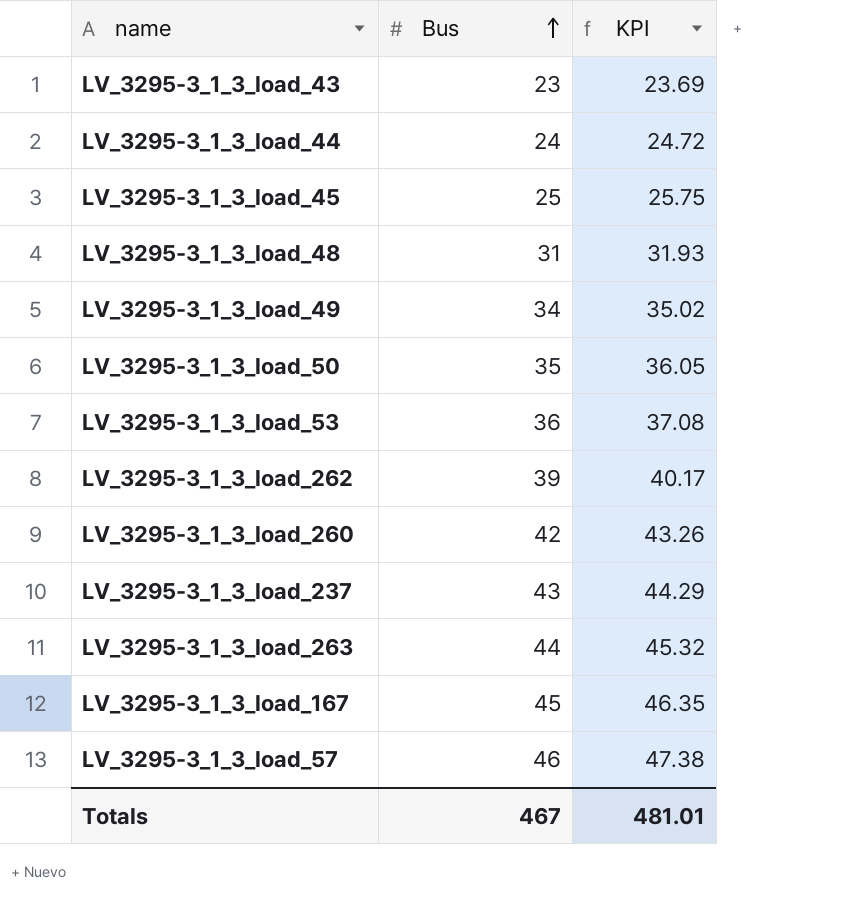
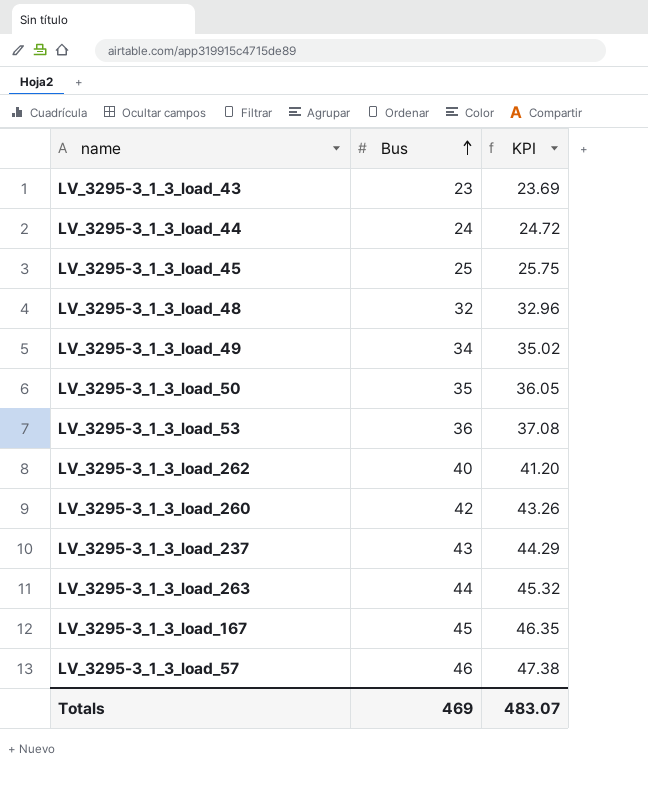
LV_3295-3_1_3_load_48 | Bus: 31 -> 32
LV_3295-3_1_3_load_48 | KPI: 31.93 -> 32.96
LV_3295-3_1_3_load_262 | Bus: 39 -> 40
LV_3295-3_1_3_load_262 | KPI: 40.17 -> 41.20
Totals | Bus: 467 -> 469
Totals | KPI: 481.01 -> 483.07

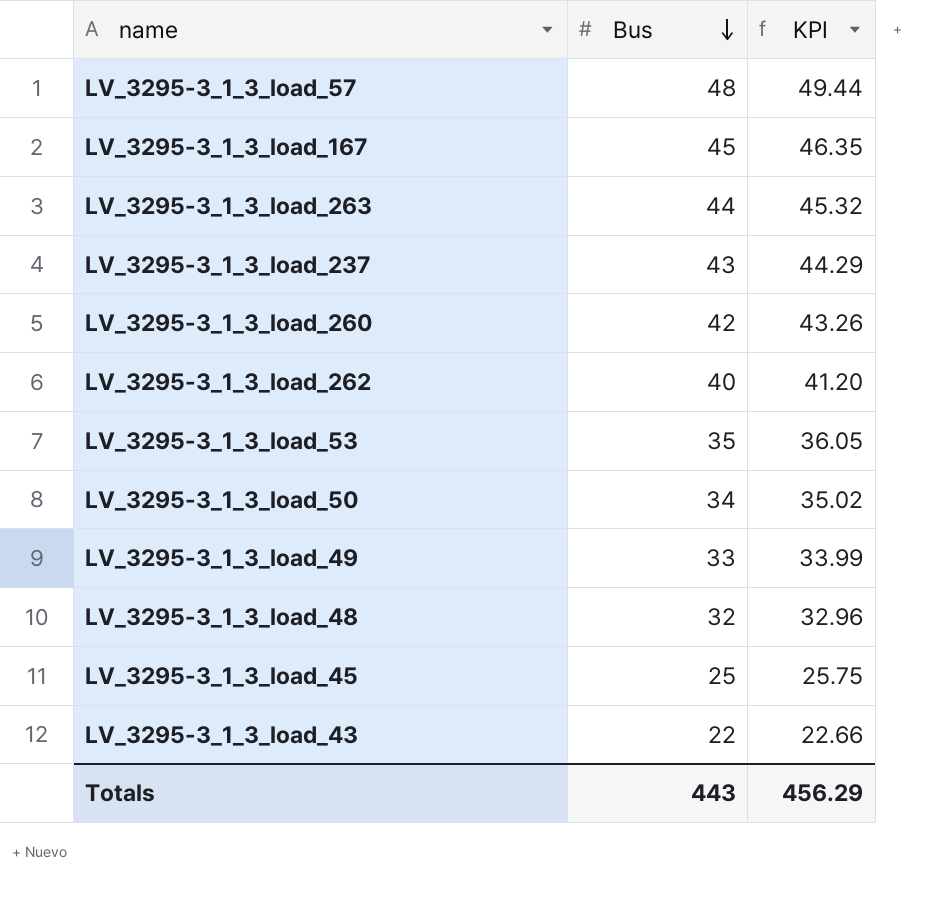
row order: Bus ascending -> Bus descending
row LV_3295-3_1_3_load_44: 24 | 24.72 -> none
LV_3295-3_1_3_load_57 | Bus: 46 -> 48
LV_3295-3_1_3_load_57 | KPI: 47.38 -> 49.44
LV_3295-3_1_3_load_53 | Bus: 36 -> 35
LV_3295-3_1_3_load_53 | KPI: 37.08 -> 36.05
LV_3295-3_1_3_load_50 | Bus: 35 -> 34
LV_3295-3_1_3_load_50 | KPI: 36.05 -> 35.02
LV_3295-3_1_3_load_49 | Bus: 34 -> 33
LV_3295-3_1_3_load_49 | KPI: 35.02 -> 33.99
LV_3295-3_1_3_load_43 | Bus: 23 -> 22
LV_3295-3_1_3_load_43 | KPI: 23.69 -> 22.66
Totals | Bus: 469 -> 443
Totals | KPI: 483.07 -> 456.29

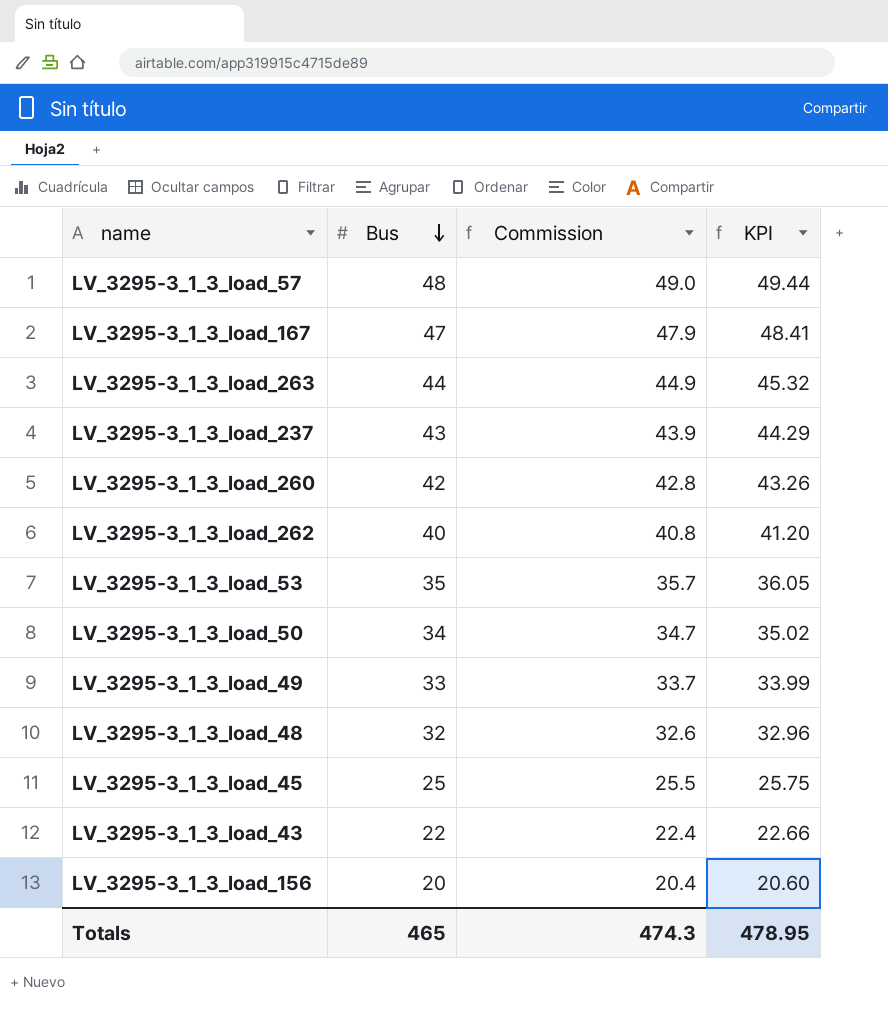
column Commission | formula: none -> [Bus] * 1.02
LV_3295-3_1_3_load_167 | Bus: 45 -> 47
LV_3295-3_1_3_load_167 | KPI: 46.35 -> 48.41
row LV_3295-3_1_3_load_156: none -> 20 | 20.4 | 20.60
Totals | Bus: 443 -> 465
Totals | KPI: 456.29 -> 478.95

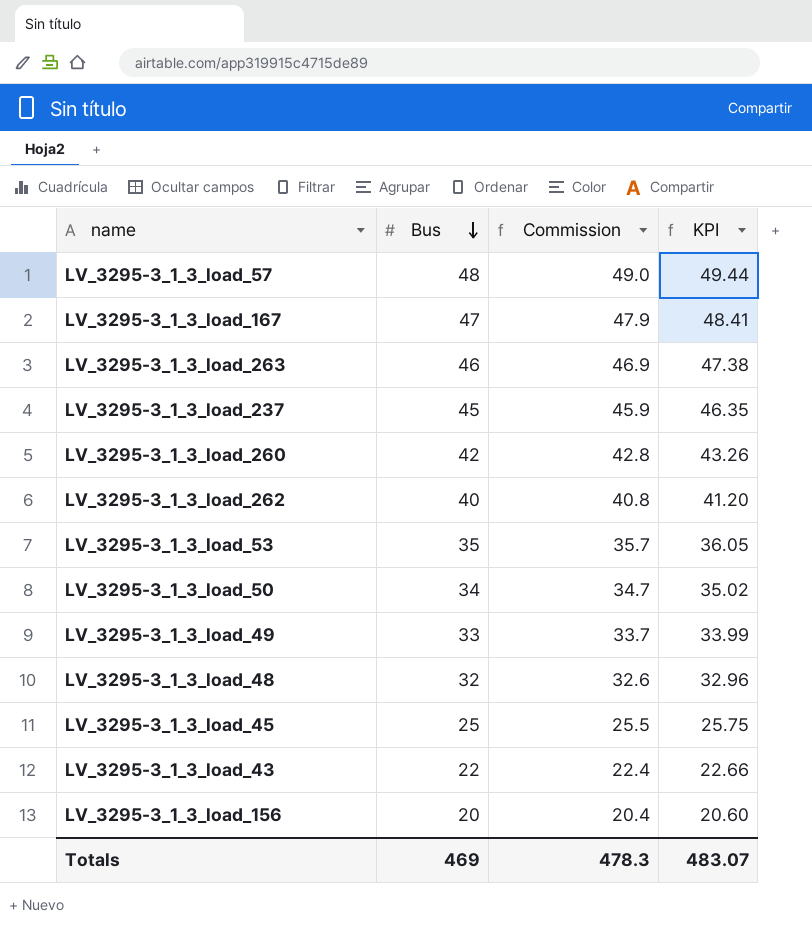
LV_3295-3_1_3_load_263 | Bus: 44 -> 46
LV_3295-3_1_3_load_263 | Commission: 44.9 -> 46.9
LV_3295-3_1_3_load_263 | KPI: 45.32 -> 47.38
LV_3295-3_1_3_load_237 | Bus: 43 -> 45
LV_3295-3_1_3_load_237 | Commission: 43.9 -> 45.9
LV_3295-3_1_3_load_237 | KPI: 44.29 -> 46.35
Totals | Bus: 465 -> 469
Totals | Commission: 474.3 -> 478.3
Totals | KPI: 478.95 -> 483.07

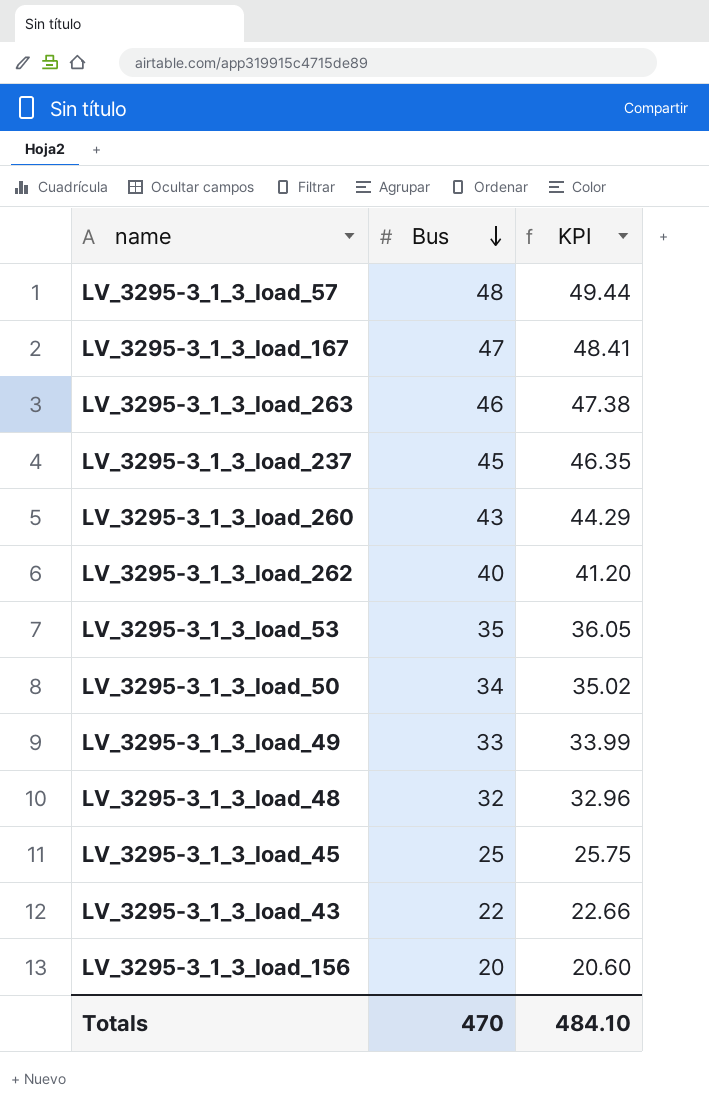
column Commission | formula: [Bus] * 1.02 -> none
LV_3295-3_1_3_load_260 | Bus: 42 -> 43
LV_3295-3_1_3_load_260 | KPI: 43.26 -> 44.29
Totals | Bus: 469 -> 470
Totals | KPI: 483.07 -> 484.10

